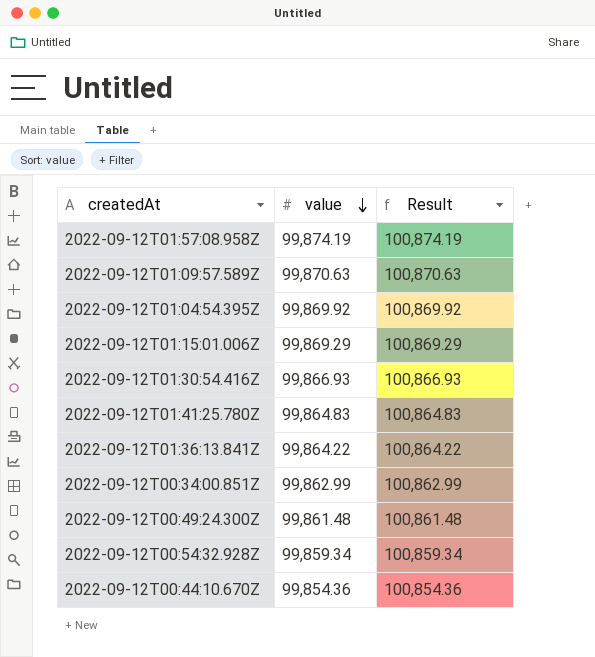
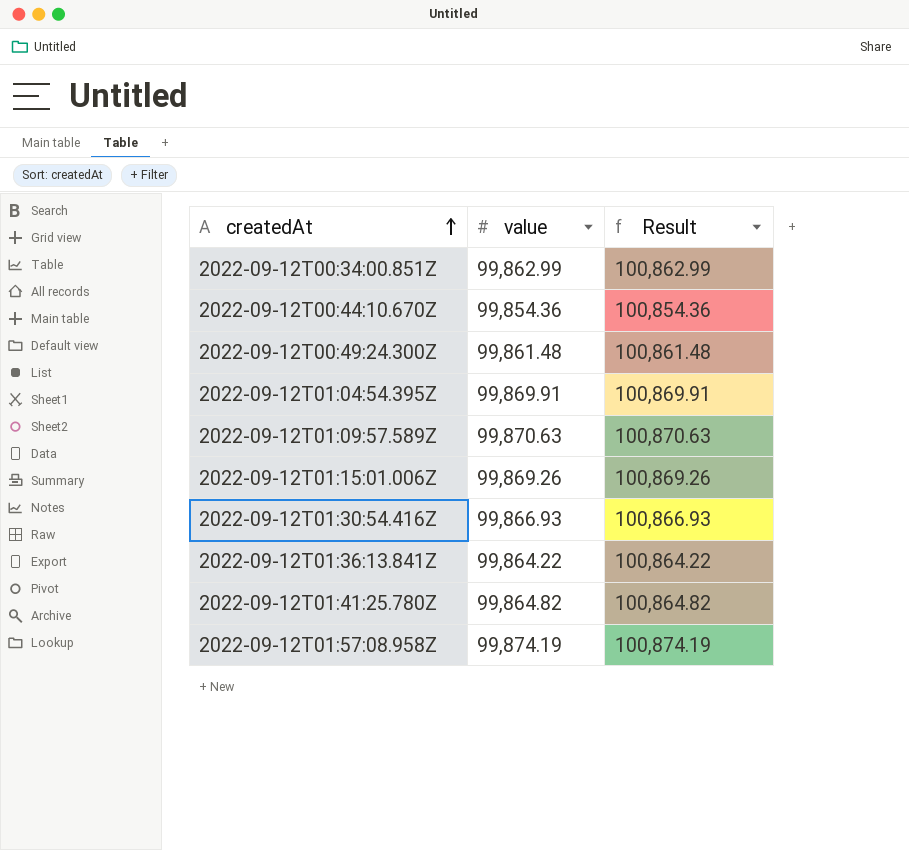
row order: value descending -> createdAt ascending
row 2022-09-12T00:54:32.928Z: 99,859.34 | 100,859.34 -> none
2022-09-12T01:04:54.395Z | value: 99,869.92 -> 99,869.91
2022-09-12T01:04:54.395Z | Result: 100,869.92 -> 100,869.91
2022-09-12T01:15:01.006Z | value: 99,869.29 -> 99,869.26
2022-09-12T01:15:01.006Z | Result: 100,869.29 -> 100,869.26
2022-09-12T01:41:25.780Z | value: 99,864.83 -> 99,864.82
2022-09-12T01:41:25.780Z | Result: 100,864.83 -> 100,864.82

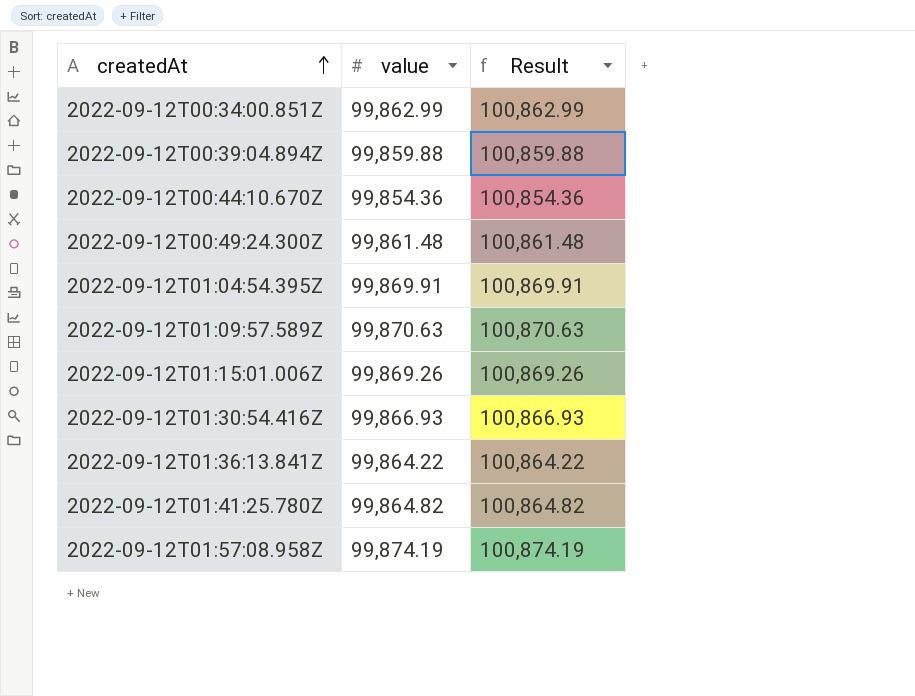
row 2022-09-12T00:39:04.894Z: none -> 99,859.88 | 100,859.88

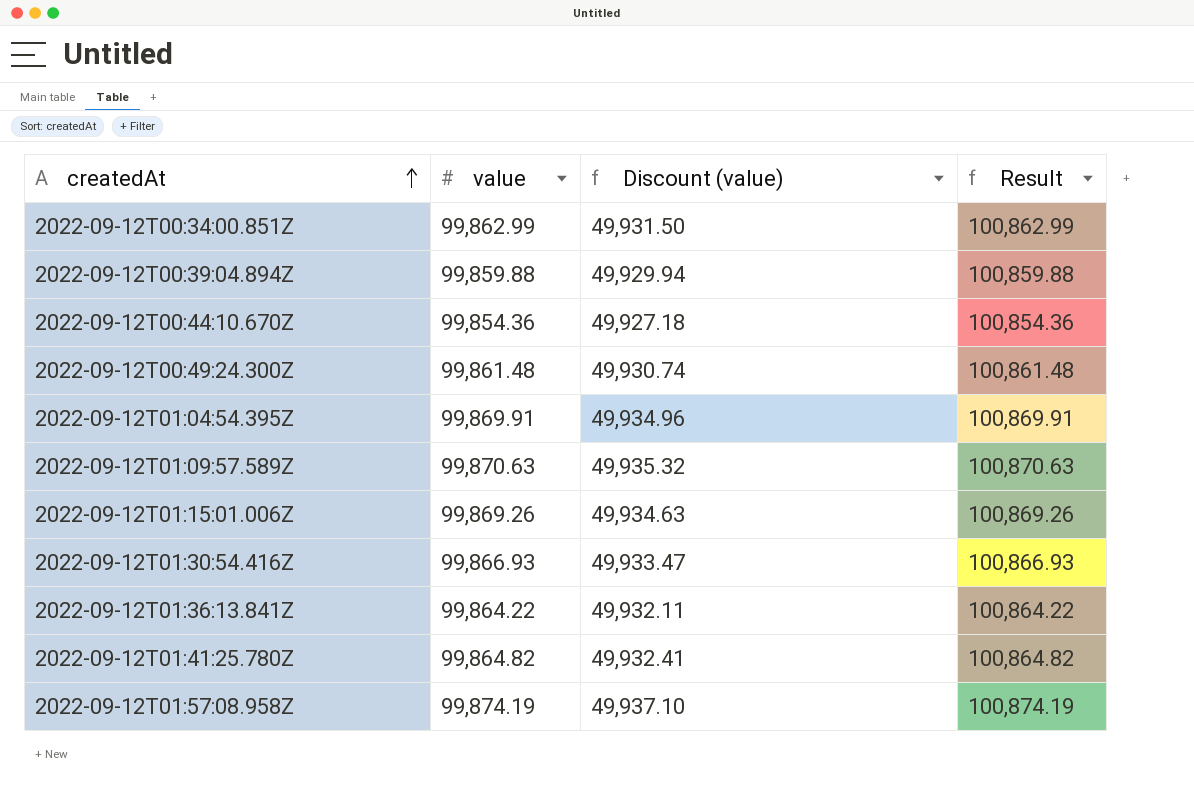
column Discount (value) | formula: none -> [value] * 0.5

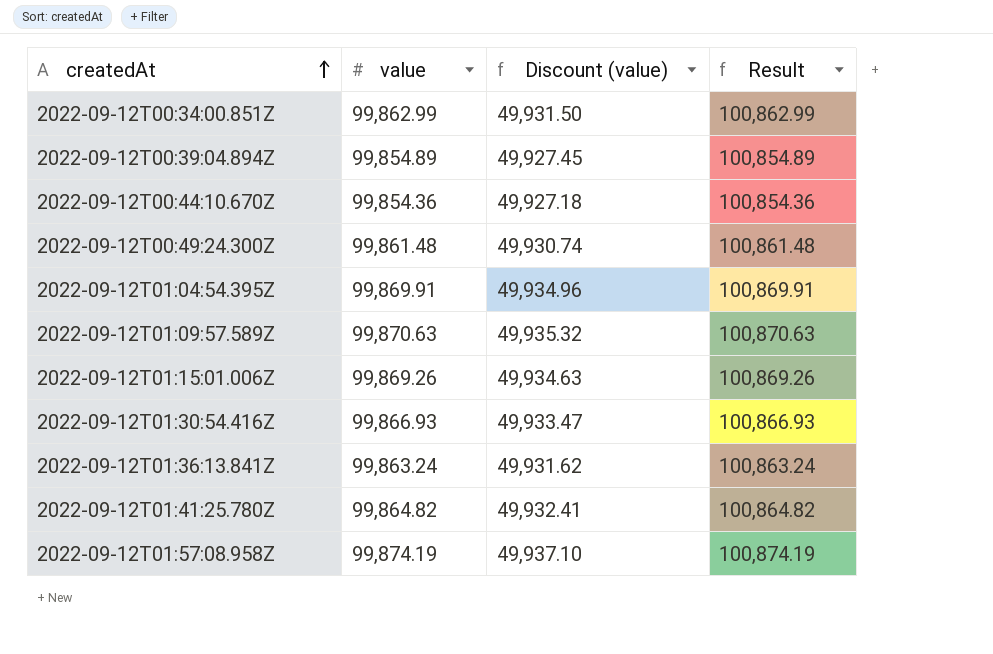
2022-09-12T00:39:04.894Z | value: 99,859.88 -> 99,854.89
2022-09-12T00:39:04.894Z | Discount (value): 49,929.94 -> 49,927.45
2022-09-12T00:39:04.894Z | Result: 100,859.88 -> 100,854.89
2022-09-12T01:36:13.841Z | value: 99,864.22 -> 99,863.24
2022-09-12T01:36:13.841Z | Discount (value): 49,932.11 -> 49,931.62
2022-09-12T01:36:13.841Z | Result: 100,864.22 -> 100,863.24

